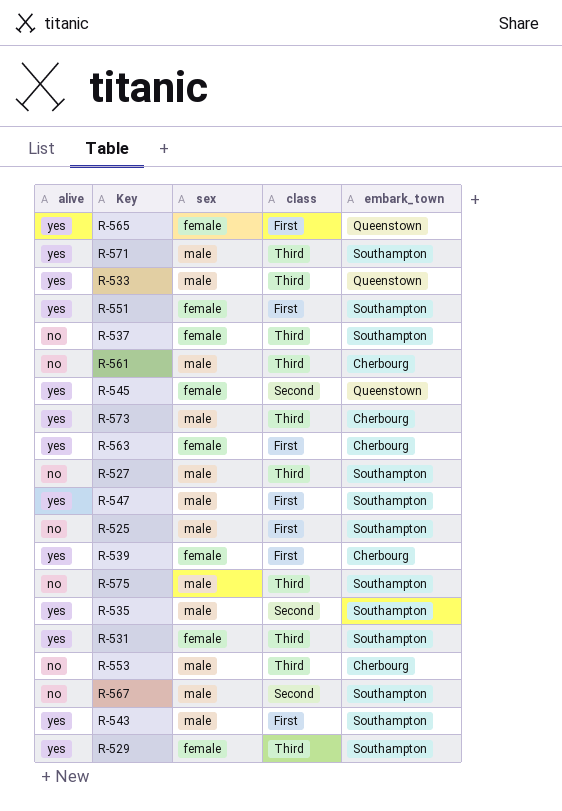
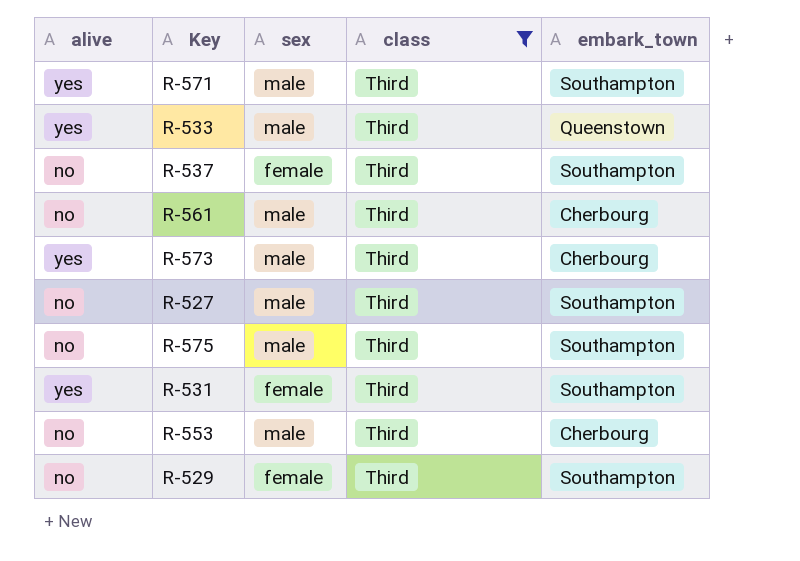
filter: none -> class = Third
R-529 | alive: yes -> no

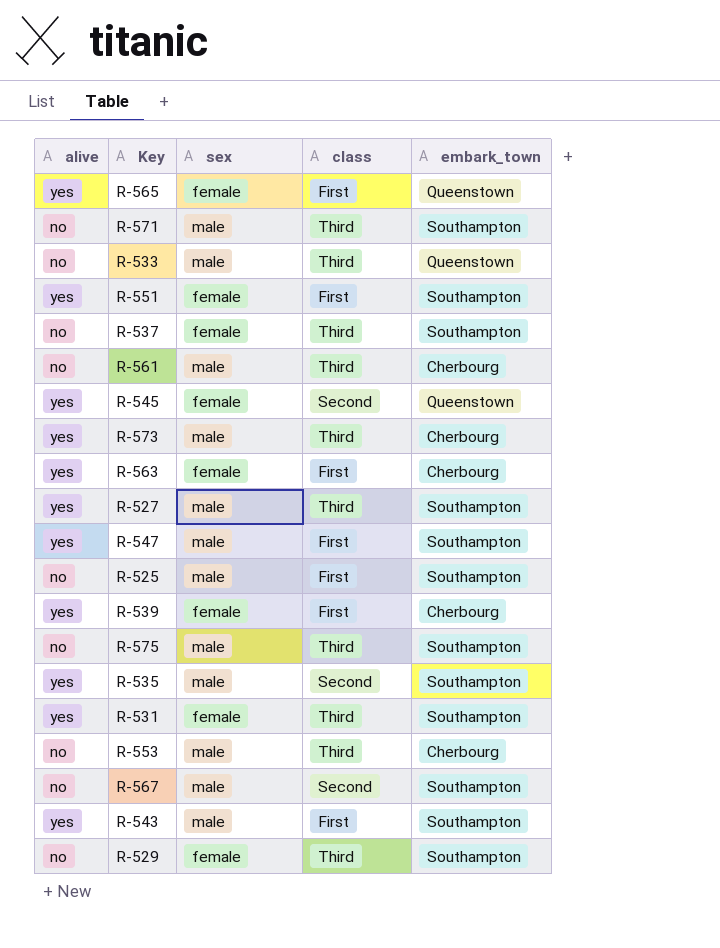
filter: class = Third -> none
R-571 | alive: yes -> no
R-533 | alive: yes -> no
R-527 | alive: no -> yes

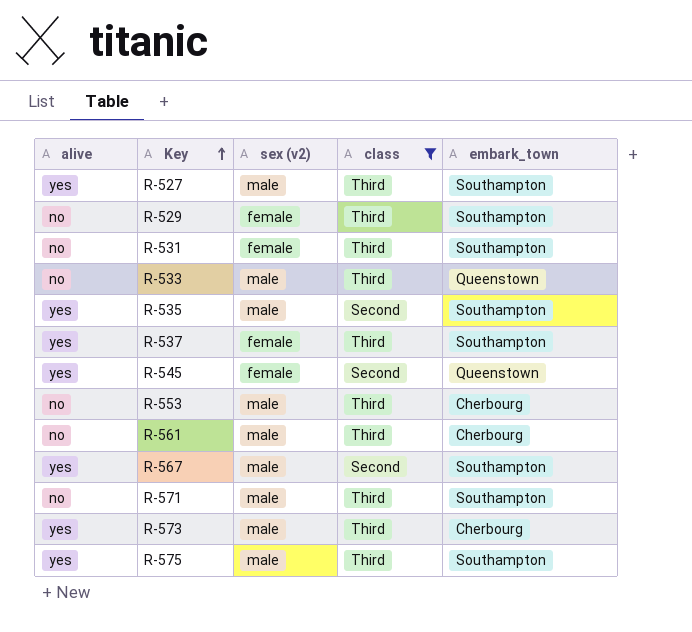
filter: none -> class != First
row order: none -> Key ascending
column name: sex -> sex (v2)
R-531 | alive: yes -> no
R-537 | alive: no -> yes
R-567 | alive: no -> yes
R-575 | alive: no -> yes

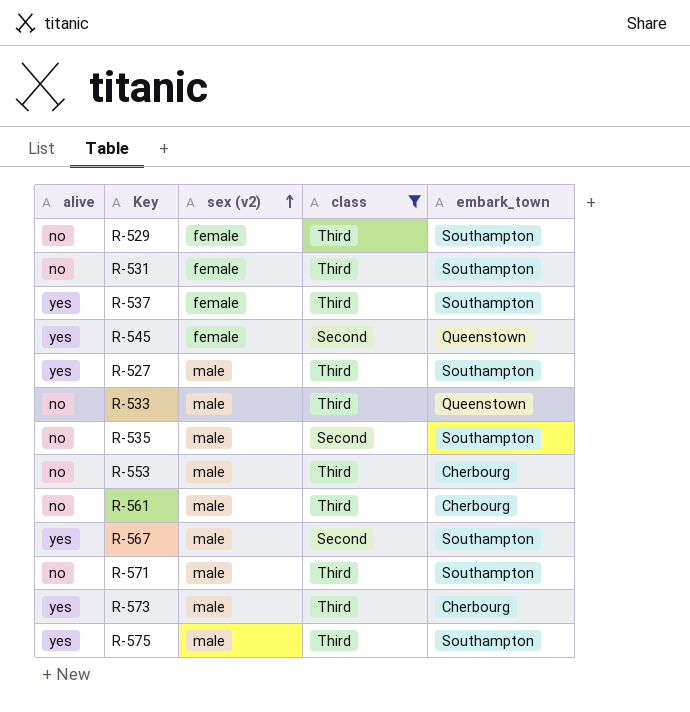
row order: Key ascending -> sex (v2) ascending
R-535 | alive: yes -> no

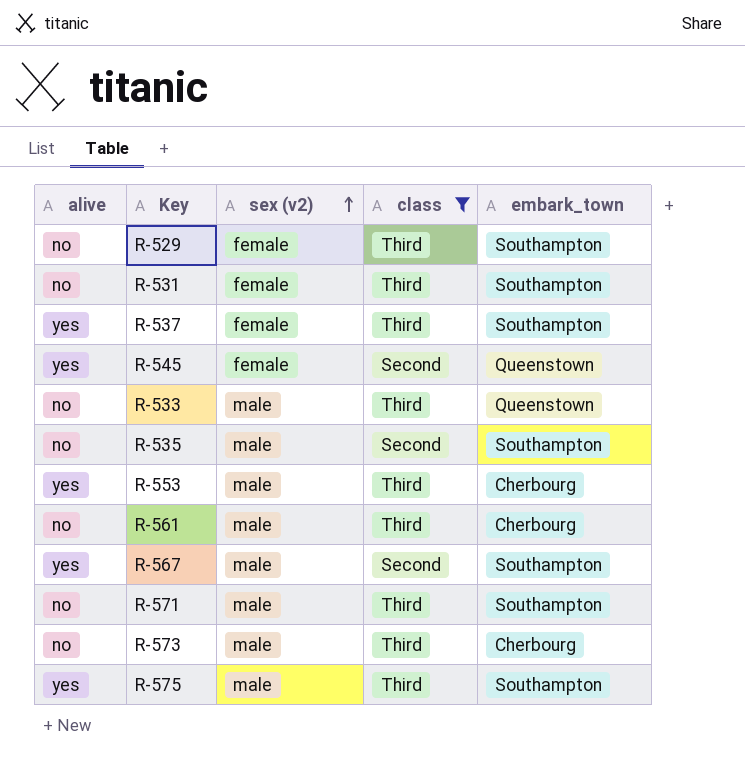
row R-527: yes | male | Third | Southampton -> none
R-553 | alive: no -> yes
R-573 | alive: yes -> no

